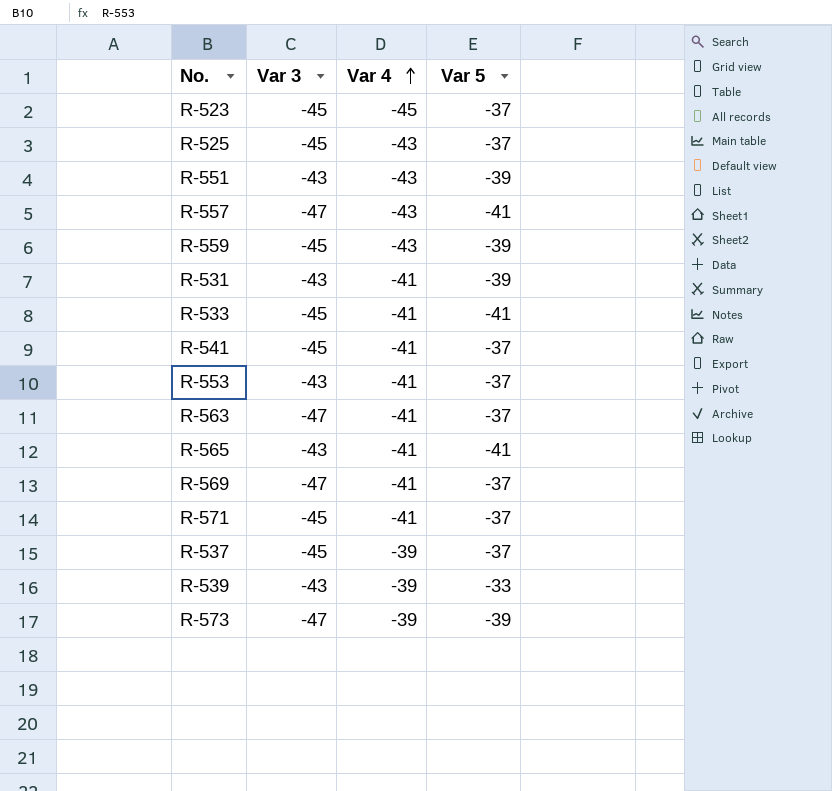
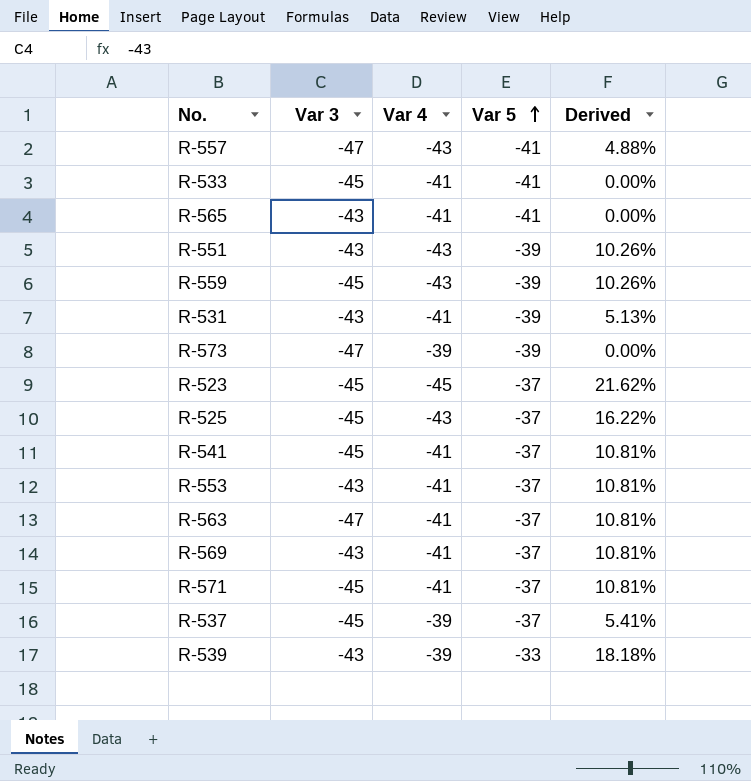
row order: Var 4 ascending -> Var 5 ascending
column Derived | formula: none -> ([Var 4] - [Var 5]) / [Var 5]
R-569 | Var 3: -47 -> -43

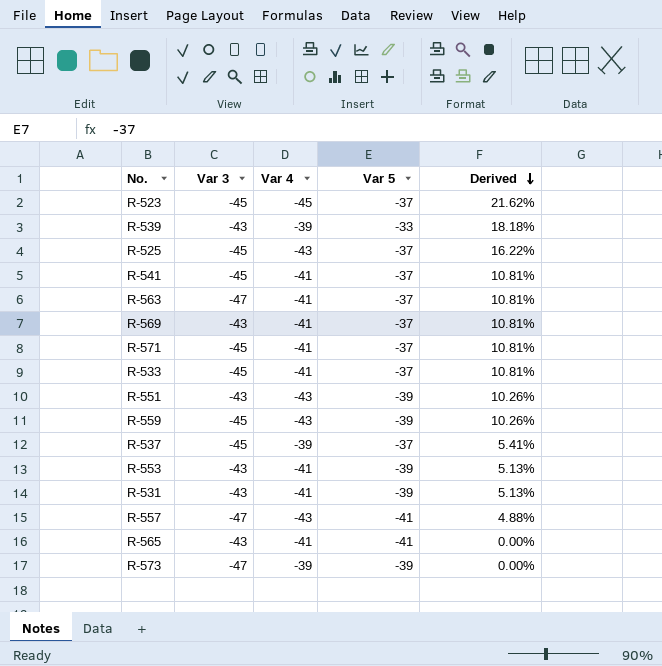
row order: Var 5 ascending -> Derived descending
R-533 | Var 5: -41 -> -37
R-533 | Derived: 0.00% -> 10.81%
R-553 | Var 5: -37 -> -39
R-553 | Derived: 10.81% -> 5.13%

